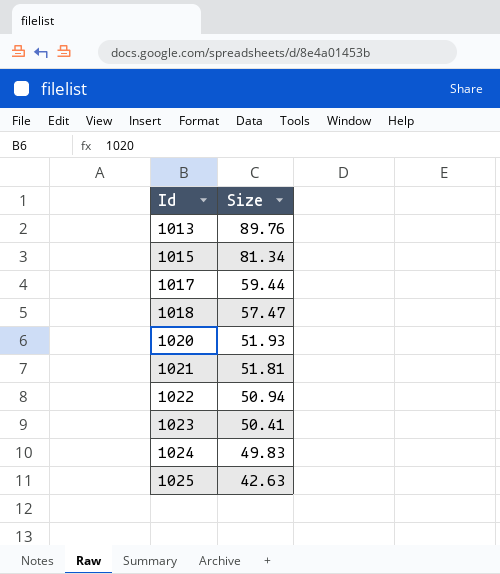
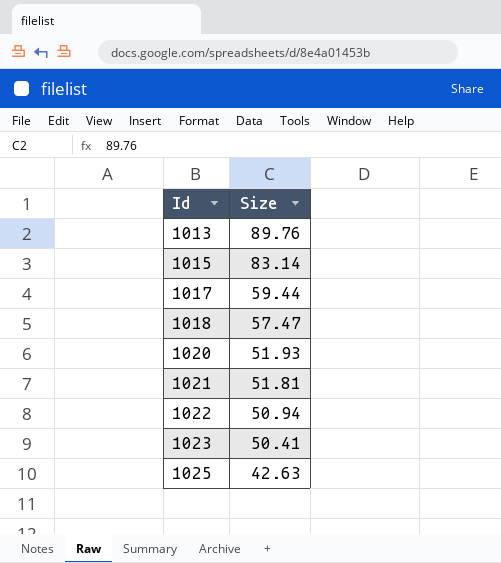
row 1024: 49.83 -> none
1015 | Size: 81.34 -> 83.14

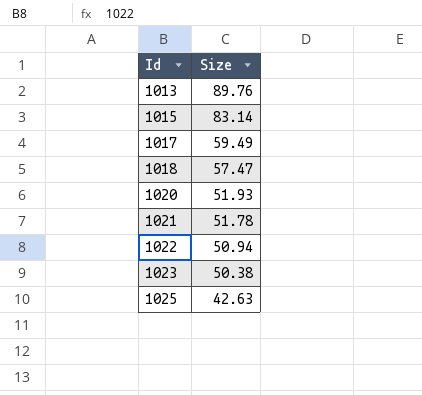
1017 | Size: 59.44 -> 59.49
1021 | Size: 51.81 -> 51.78
1023 | Size: 50.41 -> 50.38

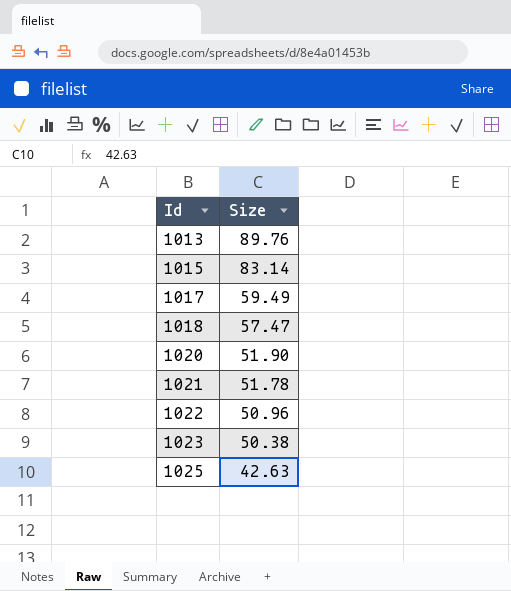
1020 | Size: 51.93 -> 51.90
1022 | Size: 50.94 -> 50.96

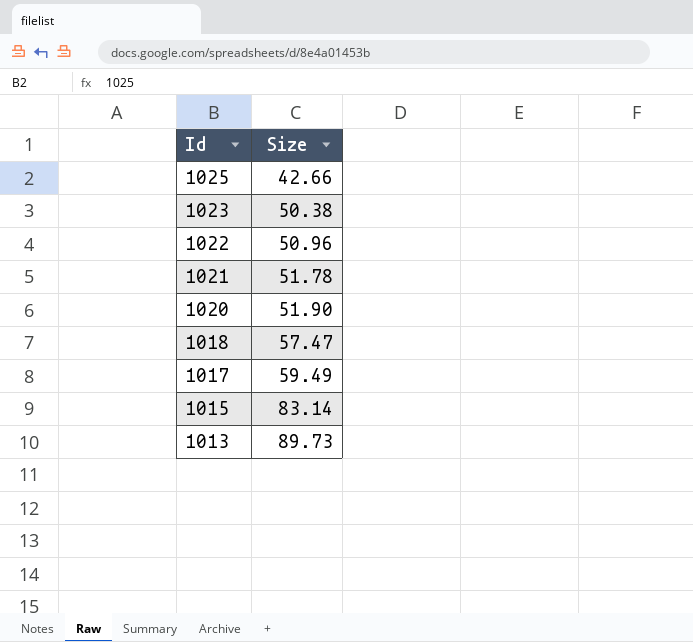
row order: Id ascending -> Id descending
1025 | Size: 42.63 -> 42.66
1013 | Size: 89.76 -> 89.73

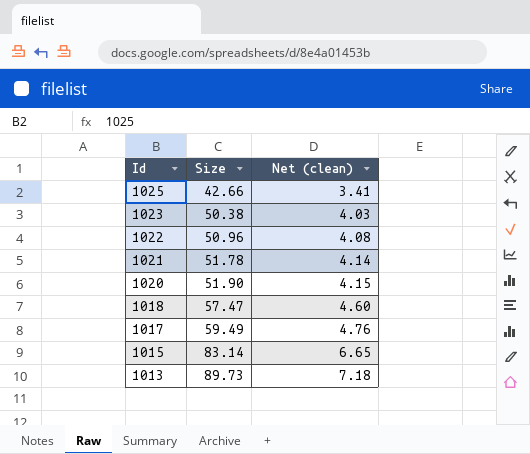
column Net (clean) | formula: none -> [Size] * 0.08

